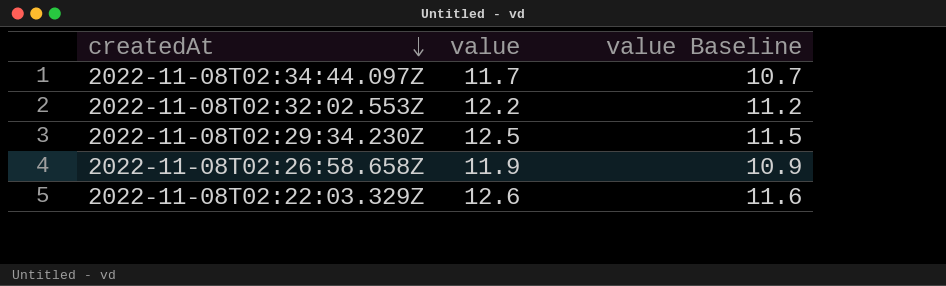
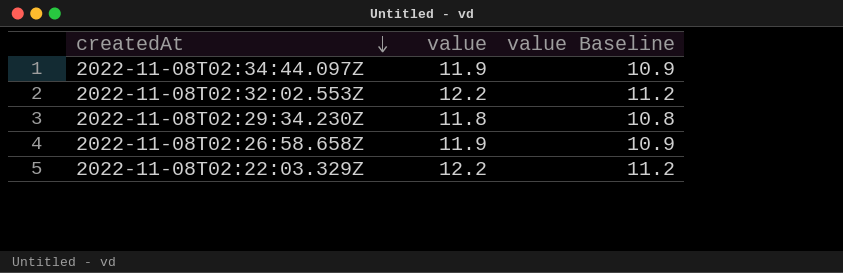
2022-11-08T02:34:44.097Z | value: 11.7 -> 11.9
2022-11-08T02:34:44.097Z | value Baseline: 10.7 -> 10.9
2022-11-08T02:29:34.230Z | value: 12.5 -> 11.8
2022-11-08T02:29:34.230Z | value Baseline: 11.5 -> 10.8
2022-11-08T02:22:03.329Z | value: 12.6 -> 12.2
2022-11-08T02:22:03.329Z | value Baseline: 11.6 -> 11.2

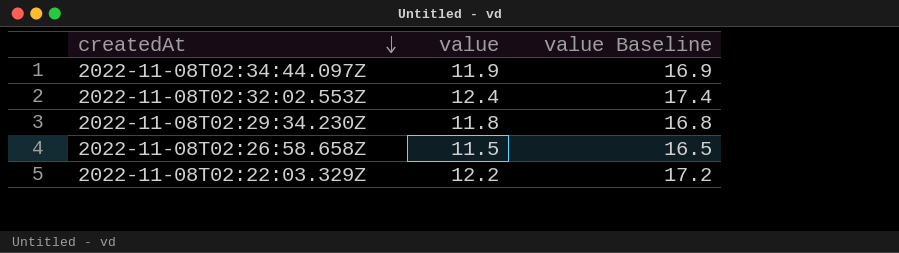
column value Baseline | formula: [value] - 1 -> [value] + 5
2022-11-08T02:32:02.553Z | value: 12.2 -> 12.4
2022-11-08T02:26:58.658Z | value: 11.9 -> 11.5

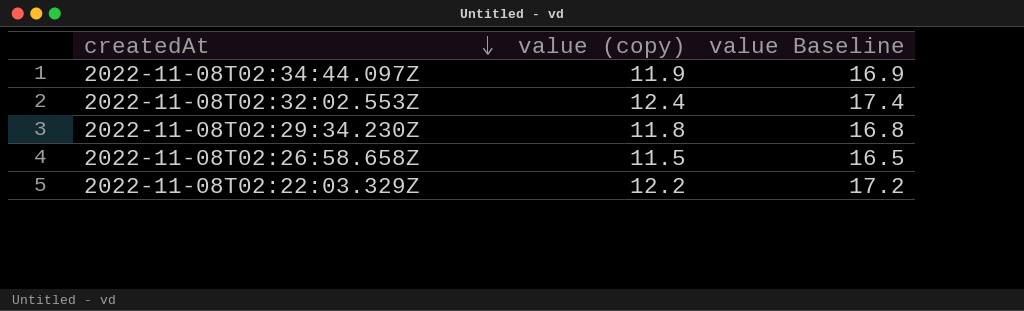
column name: value -> value (copy)

